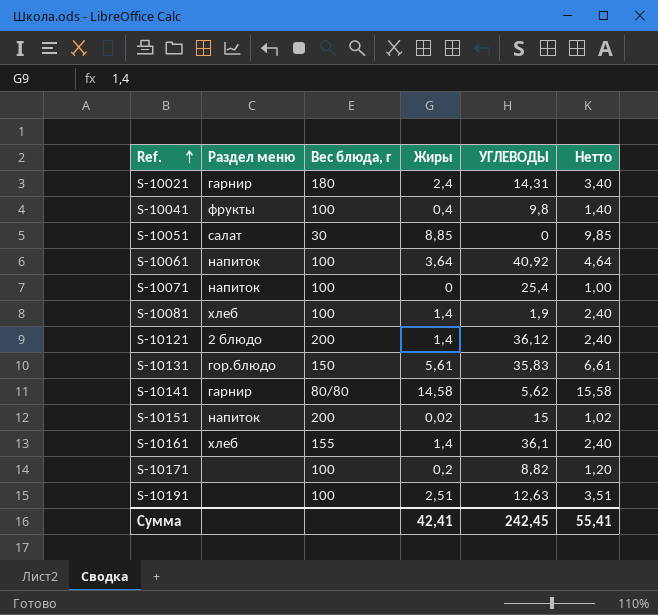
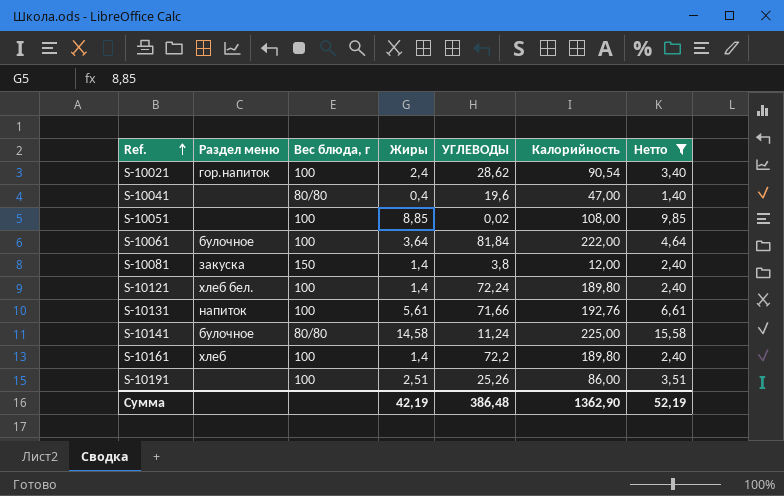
filter: none -> Нетто >= 1,40
column Калорийность | position: none -> 6
S-10021 | Раздел меню: гарнир -> гор.напиток
S-10021 | Вес блюда, г: 180 -> 100
S-10021 | УГЛЕВОДЫ: 14,31 -> 28,62
S-10041 | Раздел меню: фрукты -> none
S-10041 | Вес блюда, г: 100 -> 80/80
S-10041 | УГЛЕВОДЫ: 9,8 -> 19,6
S-10051 | Раздел меню: салат -> none
S-10051 | Вес блюда, г: 30 -> 100
S-10051 | УГЛЕВОДЫ: 0 -> 0,02
S-10061 | Раздел меню: напиток -> булочное
S-10061 | УГЛЕВОДЫ: 40,92 -> 81,84
S-10081 | Раздел меню: хлеб -> закуска
S-10081 | Вес блюда, г: 100 -> 150
S-10081 | УГЛЕВОДЫ: 1,9 -> 3,8
S-10121 | Раздел меню: 2 блюдо -> хлеб бел.
S-10121 | Вес блюда, г: 200 -> 100
S-10121 | УГЛЕВОДЫ: 36,12 -> 72,24
S-10131 | Раздел меню: гор.блюдо -> напиток
S-10131 | Вес блюда, г: 150 -> 100
S-10131 | УГЛЕВОДЫ: 35,83 -> 71,66
S-10141 | Раздел меню: гарнир -> булочное
S-10141 | УГЛЕВОДЫ: 5,62 -> 11,24
S-10161 | Вес блюда, г: 155 -> 100
S-10161 | УГЛЕВОДЫ: 36,1 -> 72,2
S-10191 | УГЛЕВОДЫ: 12,63 -> 25,26
Сумма | Жиры: 42,41 -> 42,19
Сумма | УГЛЕВОДЫ: 242,45 -> 386,48
Сумма | Нетто: 55,41 -> 52,19

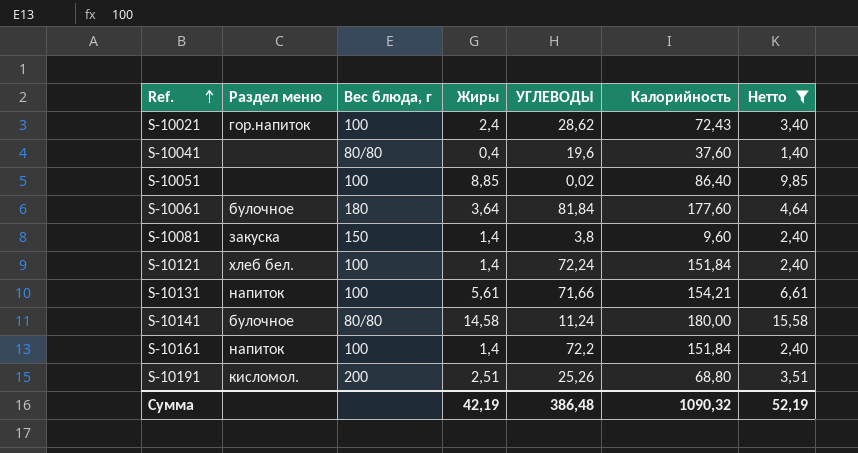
S-10021 | Калорийность: 90,54 -> 72,43
S-10041 | Калорийность: 47,00 -> 37,60
S-10051 | Калорийность: 108,00 -> 86,40
S-10061 | Вес блюда, г: 100 -> 180
S-10061 | Калорийность: 222,00 -> 177,60
S-10081 | Калорийность: 12,00 -> 9,60
S-10121 | Калорийность: 189,80 -> 151,84
S-10131 | Калорийность: 192,76 -> 154,21
S-10141 | Калорийность: 225,00 -> 180,00
S-10161 | Раздел меню: хлеб -> напиток
S-10161 | Калорийность: 189,80 -> 151,84
S-10191 | Раздел меню: none -> кисломол.
S-10191 | Вес блюда, г: 100 -> 200
S-10191 | Калорийность: 86,00 -> 68,80
Сумма | Калорийность: 1362,90 -> 1090,32

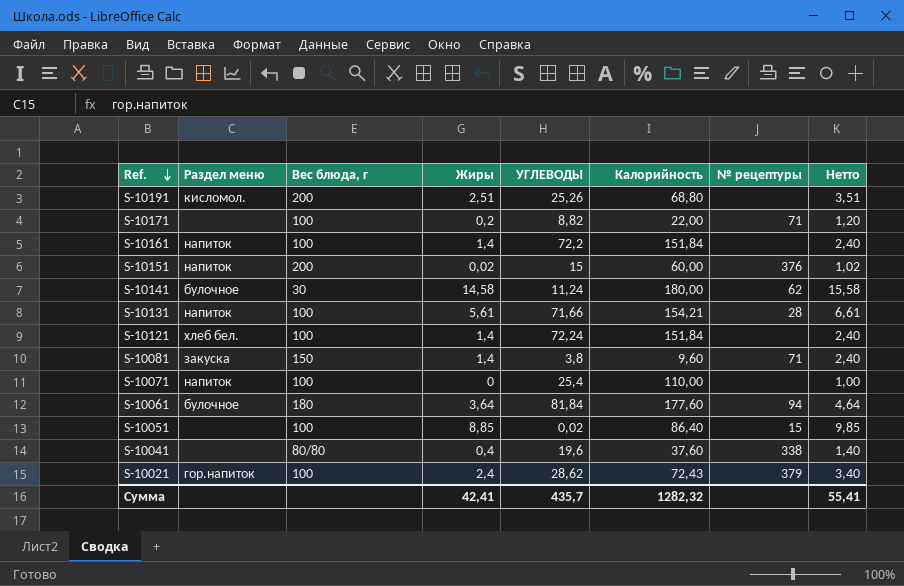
filter: Нетто >= 1,40 -> none
row order: Ref. ascending -> Ref. descending
column № рецептуры | position: none -> 7
S-10141 | Вес блюда, г: 80/80 -> 30
Сумма | Жиры: 42,19 -> 42,41
Сумма | УГЛЕВОДЫ: 386,48 -> 435,7
Сумма | Калорийность: 1090,32 -> 1282,32
Сумма | Нетто: 52,19 -> 55,41

